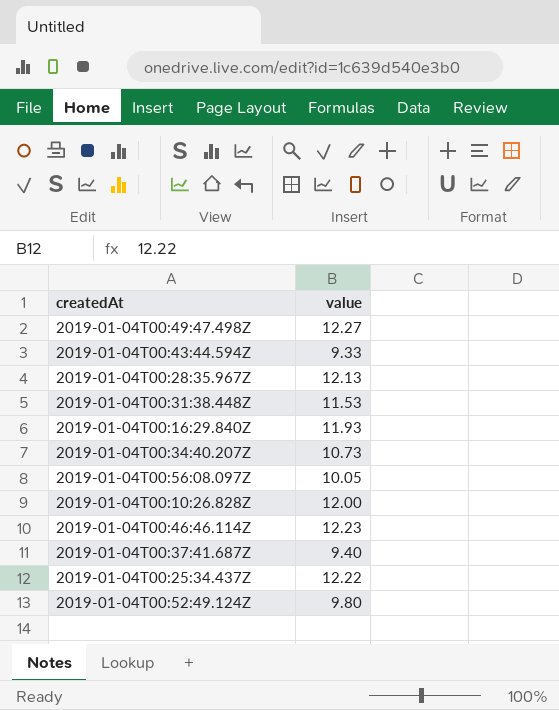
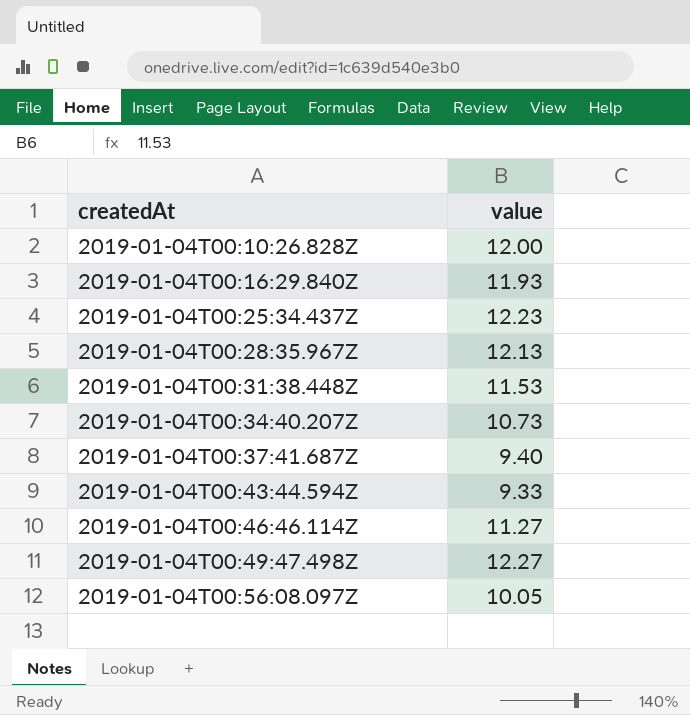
row order: none -> createdAt ascending
row 2019-01-04T00:52:49.124Z: 9.80 -> none
2019-01-04T00:25:34.437Z | value: 12.22 -> 12.23
2019-01-04T00:46:46.114Z | value: 12.23 -> 11.27

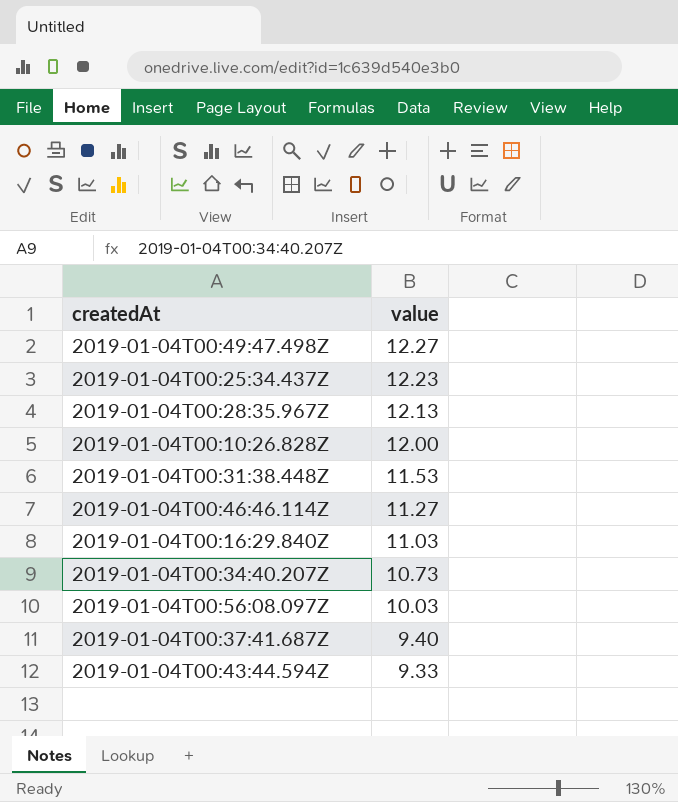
row order: createdAt ascending -> value descending
2019-01-04T00:16:29.840Z | value: 11.93 -> 11.03
2019-01-04T00:56:08.097Z | value: 10.05 -> 10.03

